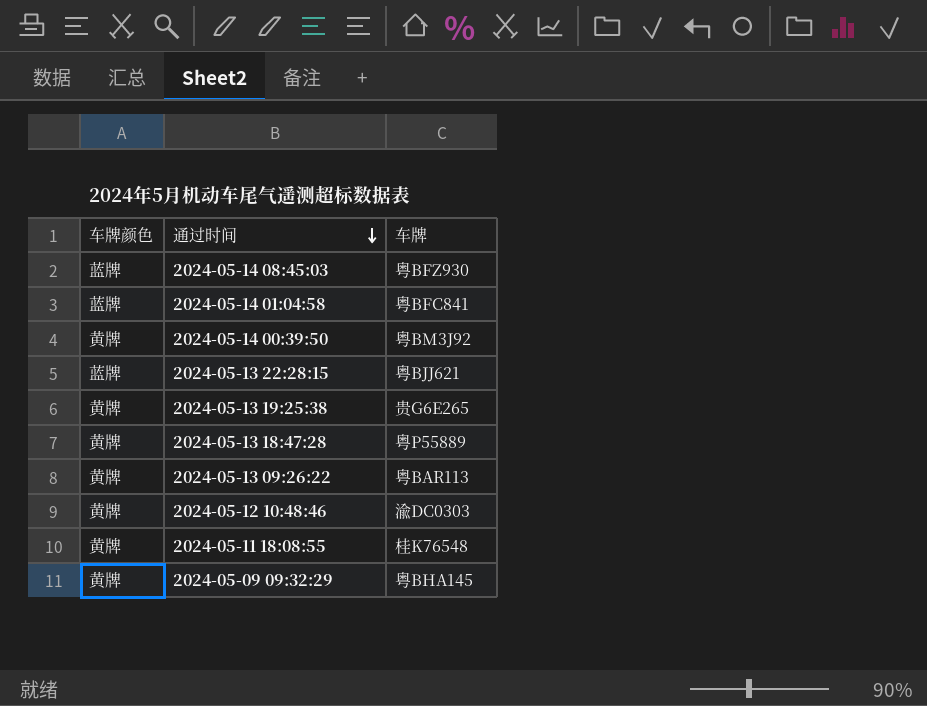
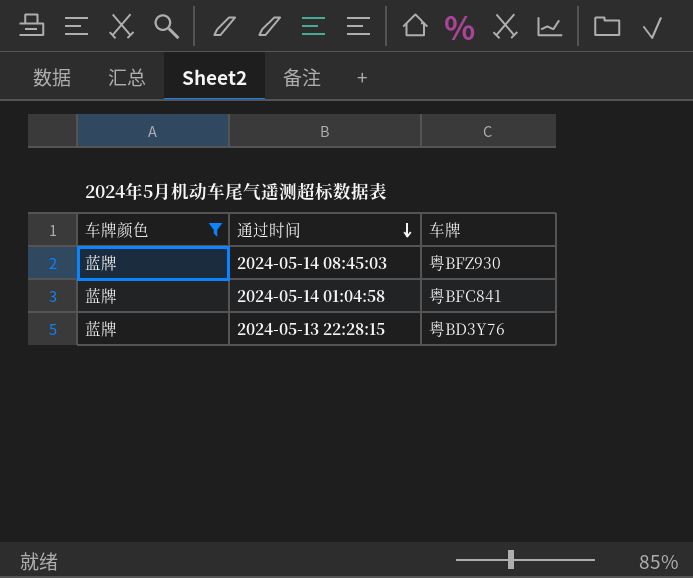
filter: none -> 车牌颜色 = 蓝牌
2024-05-13 22:28:15 | 车牌: 粤BJJ621 -> 粤BD3Y76

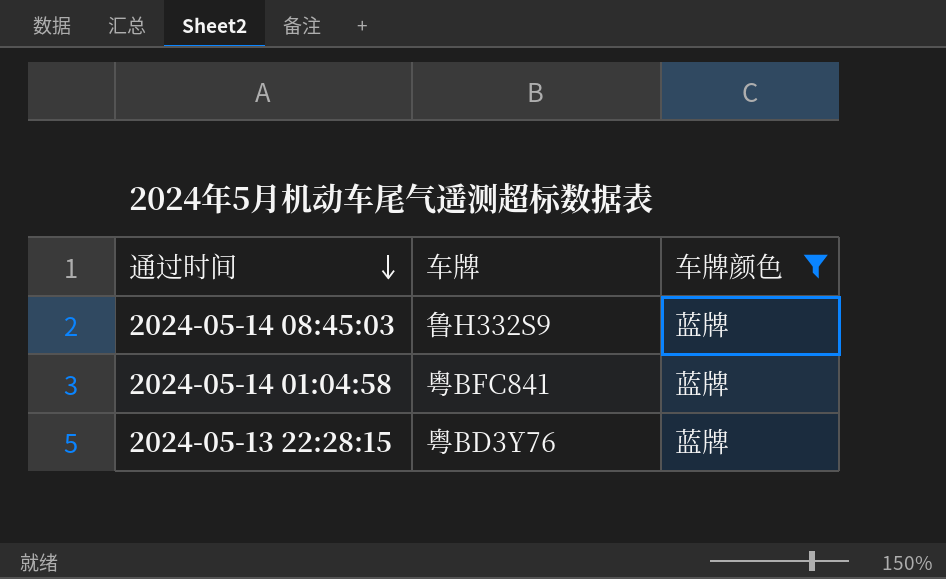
column 车牌颜色 | position: 1 -> 3
2024-05-14 08:45:03 | 车牌: 粤BFZ930 -> 鲁H332S9

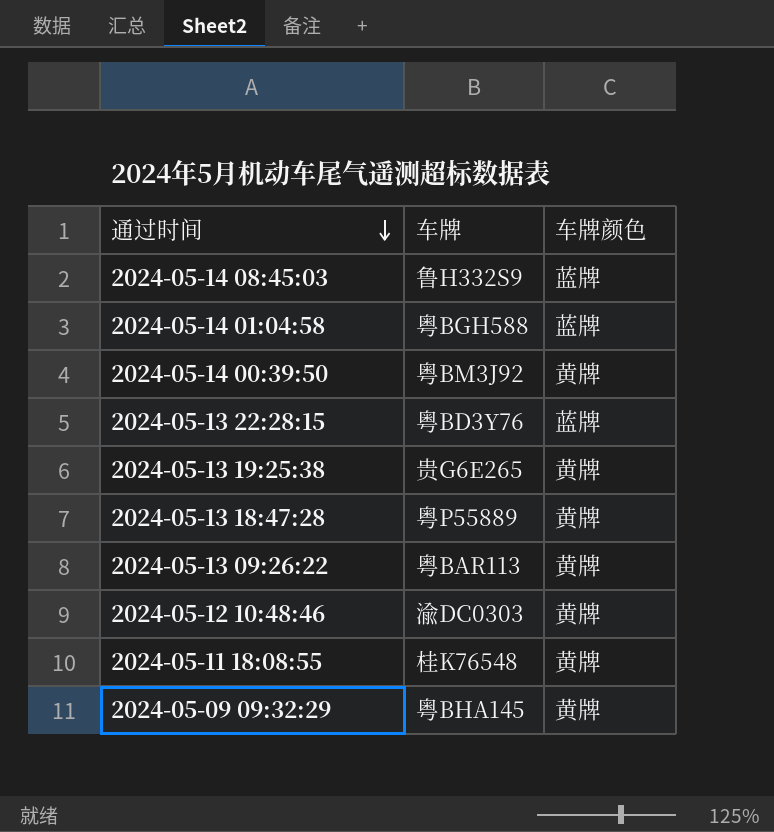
filter: 车牌颜色 = 蓝牌 -> none
2024-05-14 01:04:58 | 车牌: 粤BFC841 -> 粤BGH588

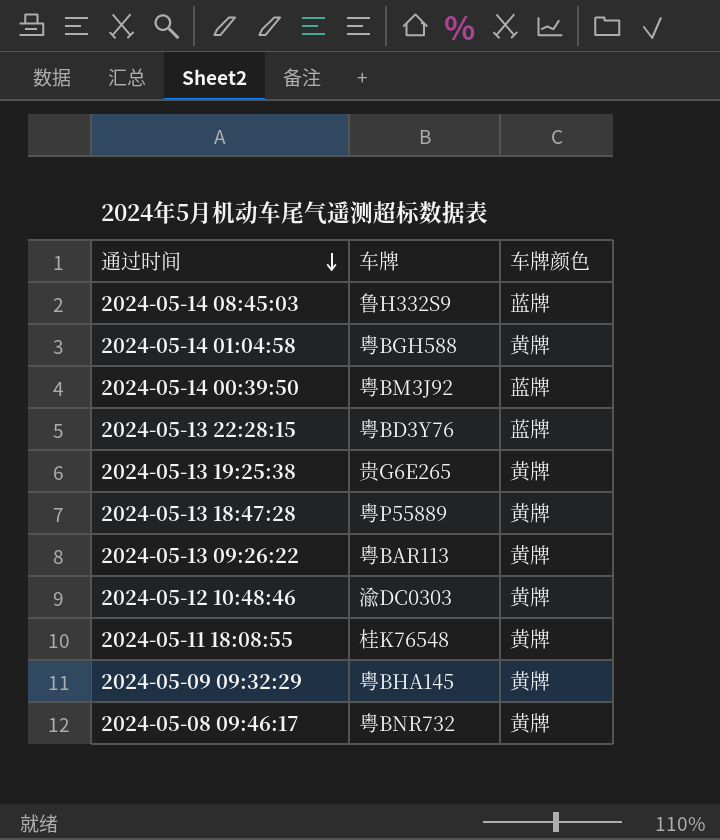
2024-05-14 01:04:58 | 车牌颜色: 蓝牌 -> 黄牌
2024-05-14 00:39:50 | 车牌颜色: 黄牌 -> 蓝牌
row 2024-05-08 09:46:17: none -> 粤BNR732 | 黄牌

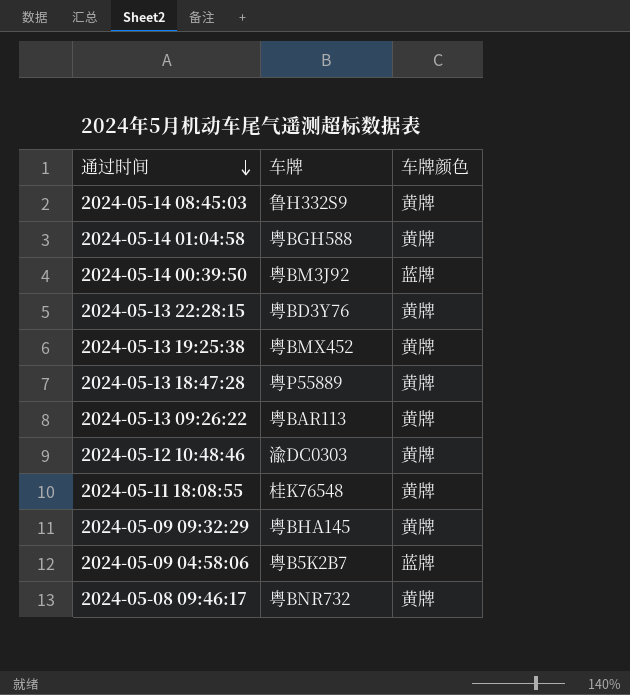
2024-05-14 08:45:03 | 车牌颜色: 蓝牌 -> 黄牌
2024-05-13 22:28:15 | 车牌颜色: 蓝牌 -> 黄牌
2024-05-13 19:25:38 | 车牌: 贵G6E265 -> 粤BMX452
row 2024-05-09 04:58:06: none -> 粤B5K2B7 | 蓝牌

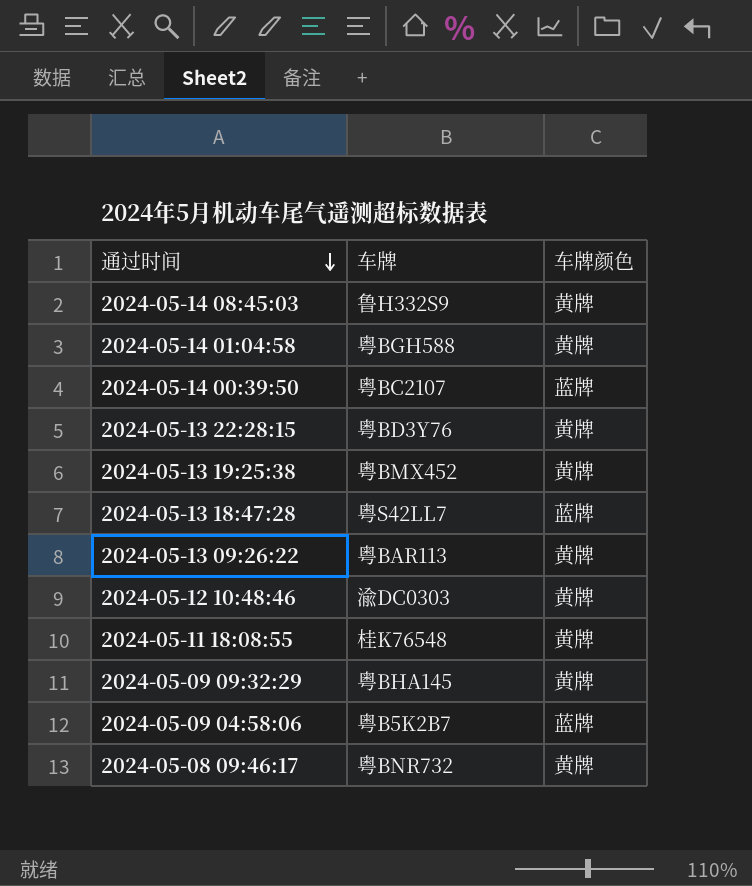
2024-05-14 00:39:50 | 车牌: 粤BM3J92 -> 粤BC2107
2024-05-13 18:47:28 | 车牌: 粤P55889 -> 粤S42LL7
2024-05-13 18:47:28 | 车牌颜色: 黄牌 -> 蓝牌

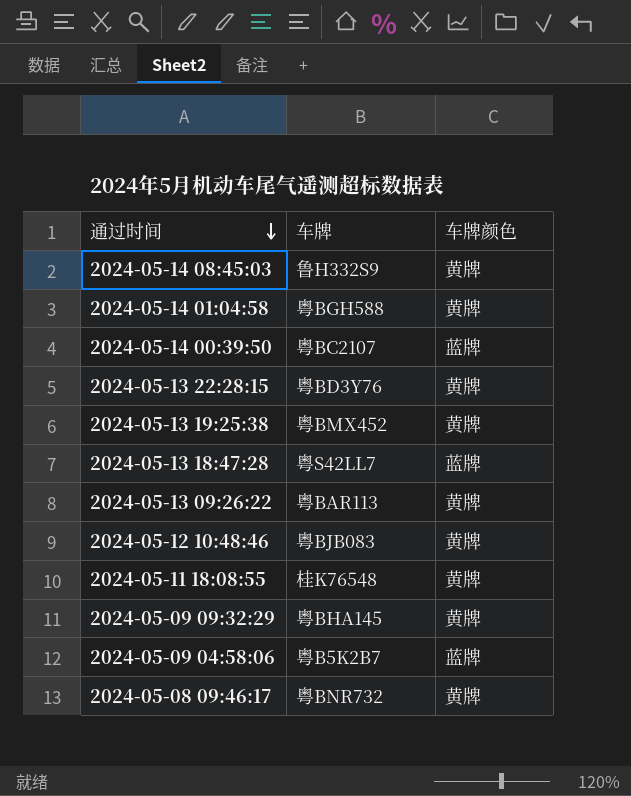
2024-05-12 10:48:46 | 车牌: 渝DC0303 -> 粤BJB083

